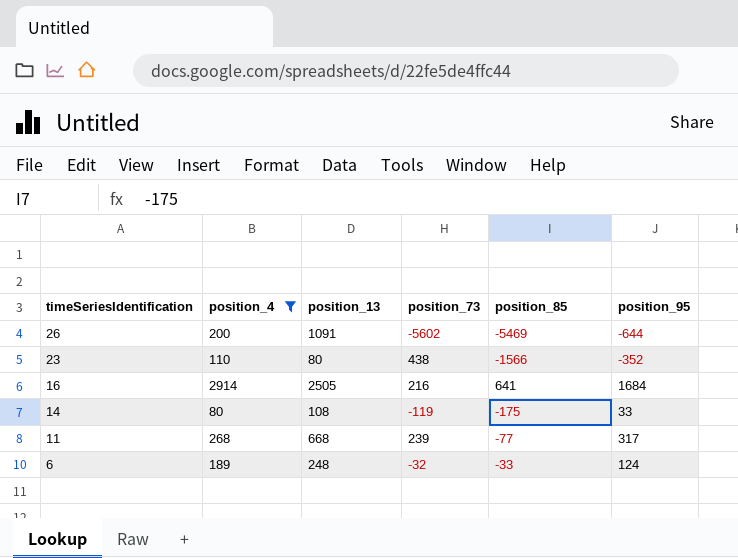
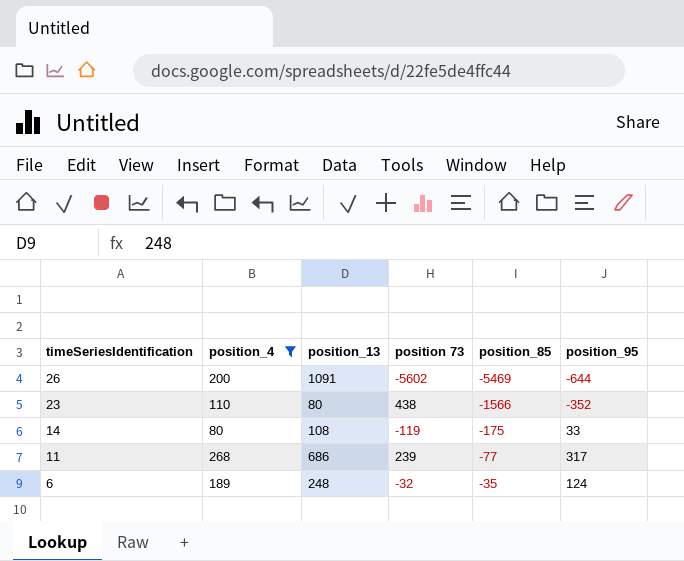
column name: position_73 -> position 73
row 16: 2914 | 2505 | 216 | 641 | 1684 -> none
11 | position_13: 668 -> 686
6 | position_85: -33 -> -35

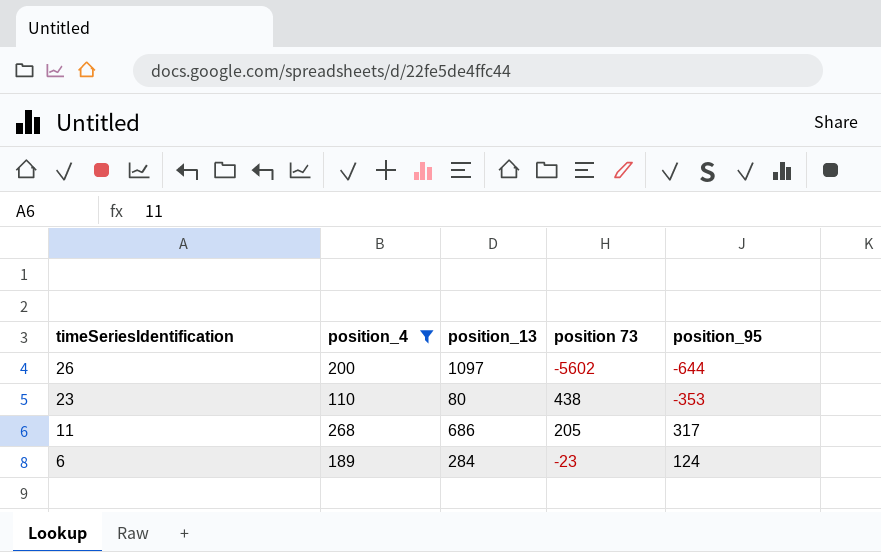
column position_85 | position: 5 -> none
row 14: 80 | 108 | -119 | -175 | 33 -> none
26 | position_13: 1091 -> 1097
23 | position_95: -352 -> -353
11 | position 73: 239 -> 205
6 | position_13: 248 -> 284
6 | position 73: -32 -> -23

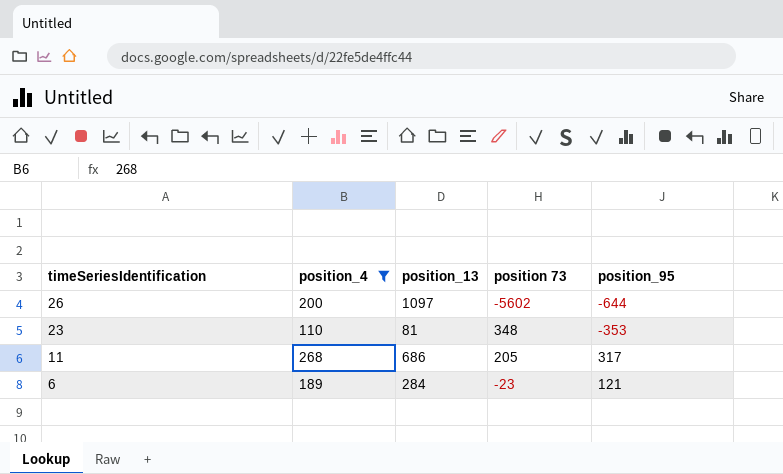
23 | position_13: 80 -> 81
23 | position 73: 438 -> 348
6 | position_95: 124 -> 121

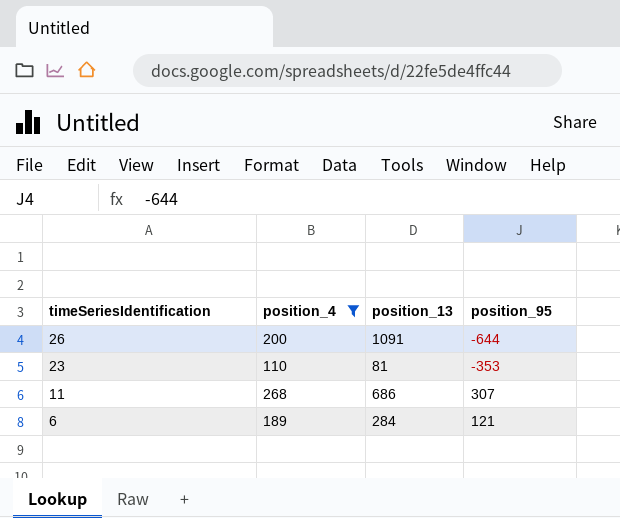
column position 73 | position: 4 -> none
26 | position_13: 1097 -> 1091
11 | position_95: 317 -> 307

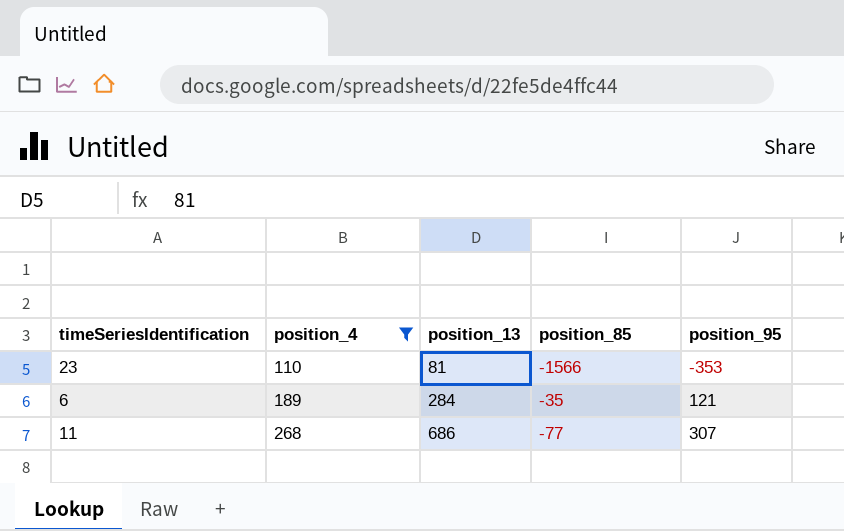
row order: timeSeriesIdentification descending -> position_4 ascending
column position_85 | position: none -> 4
row 26: 200 | 1091 | -644 -> none

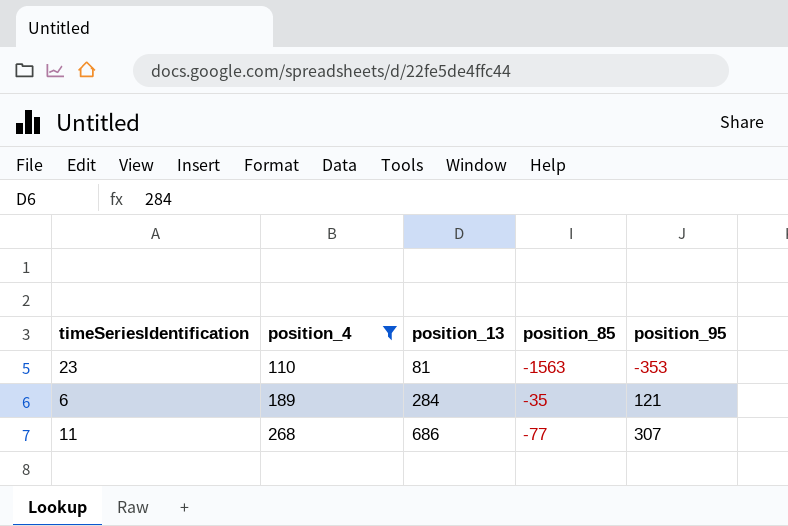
23 | position_85: -1566 -> -1563

